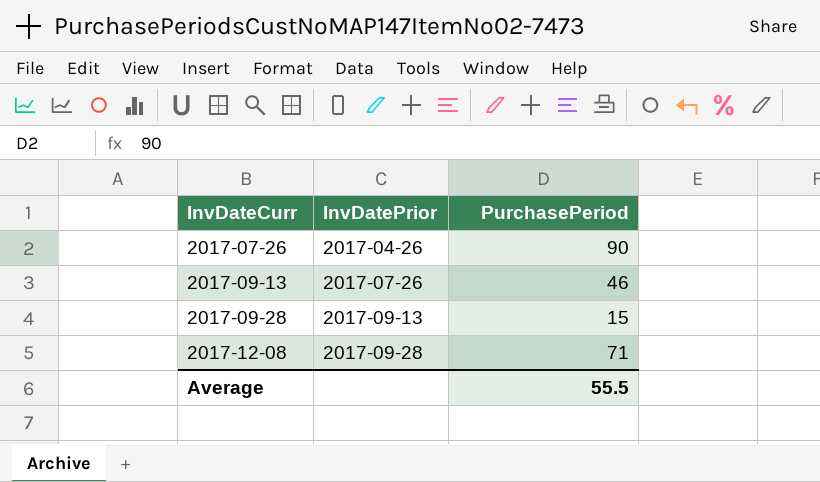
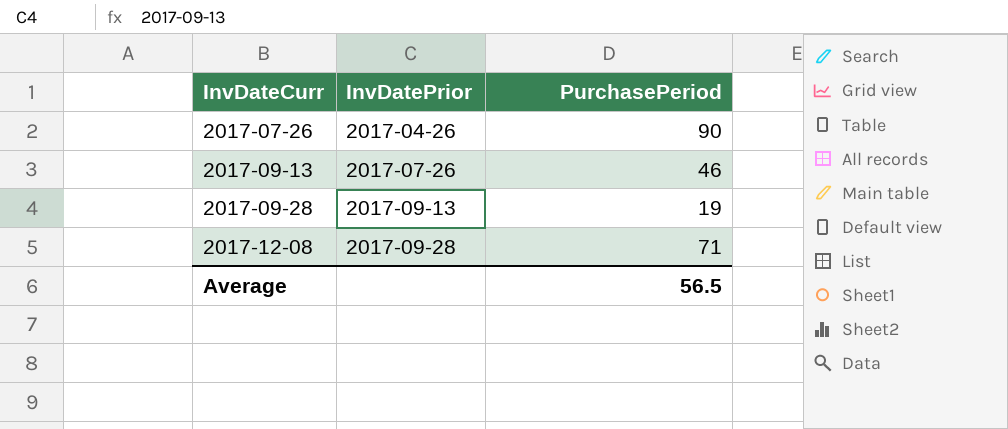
2017-09-28 | PurchasePeriod: 15 -> 19
Average | PurchasePeriod: 55.5 -> 56.5

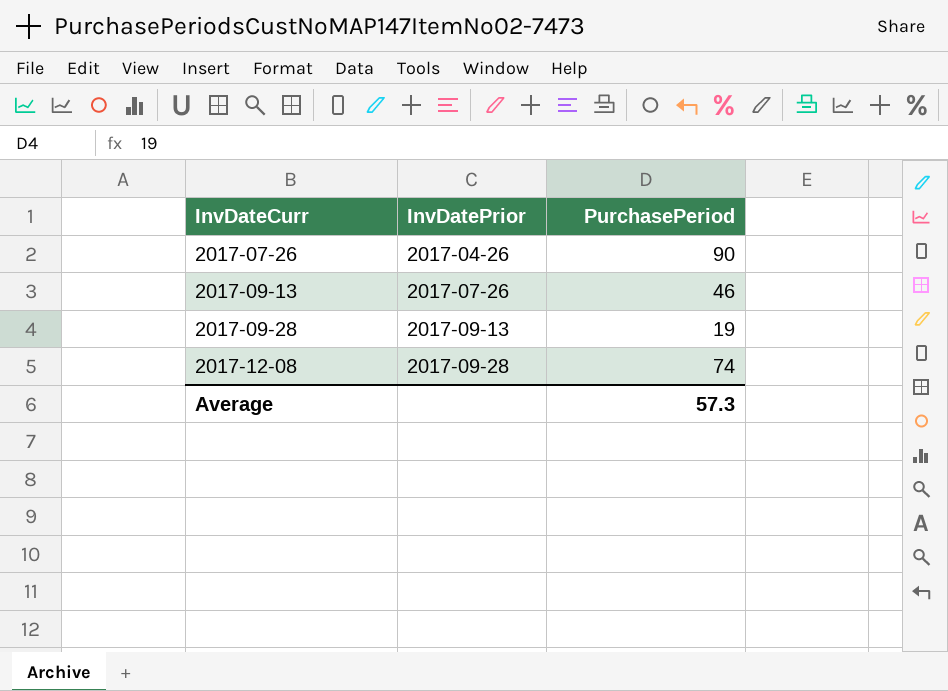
2017-12-08 | PurchasePeriod: 71 -> 74
Average | PurchasePeriod: 56.5 -> 57.3

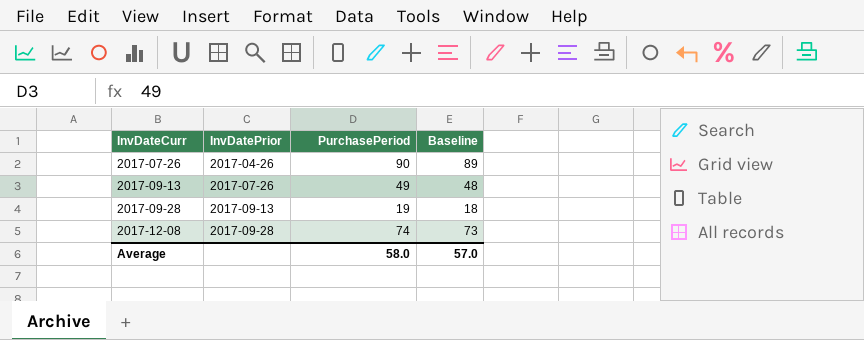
column Baseline | formula: none -> [PurchasePeriod] - 1
2017-09-13 | PurchasePeriod: 46 -> 49
Average | PurchasePeriod: 57.3 -> 58.0

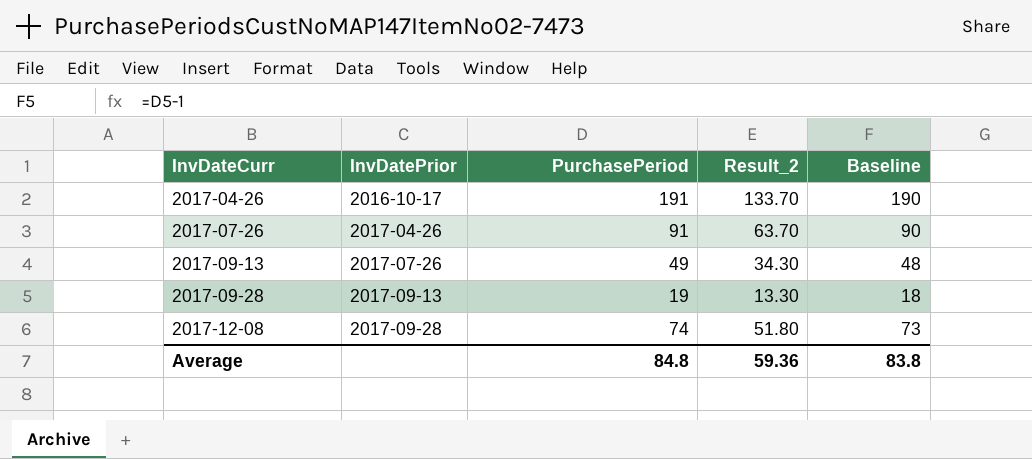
column Result_2 | formula: none -> [PurchasePeriod] * 0.7
row 2017-04-26: none -> 2016-10-17 | 191 | 133.70 | 190
2017-07-26 | PurchasePeriod: 90 -> 91
2017-07-26 | Baseline: 89 -> 90
Average | PurchasePeriod: 58.0 -> 84.8
Average | Baseline: 57.0 -> 83.8

